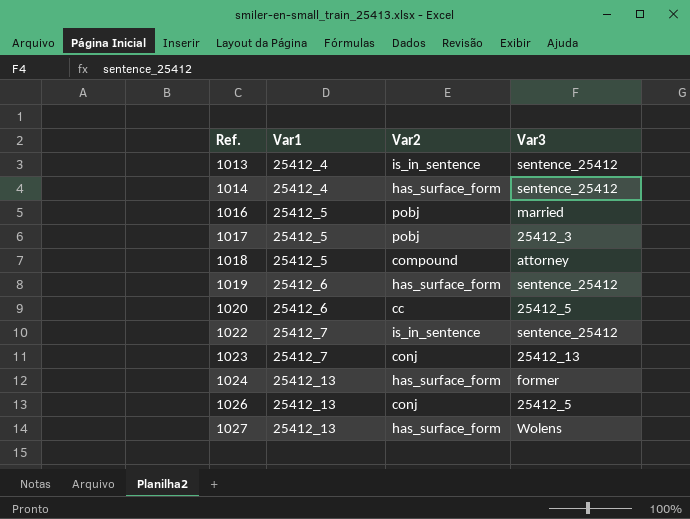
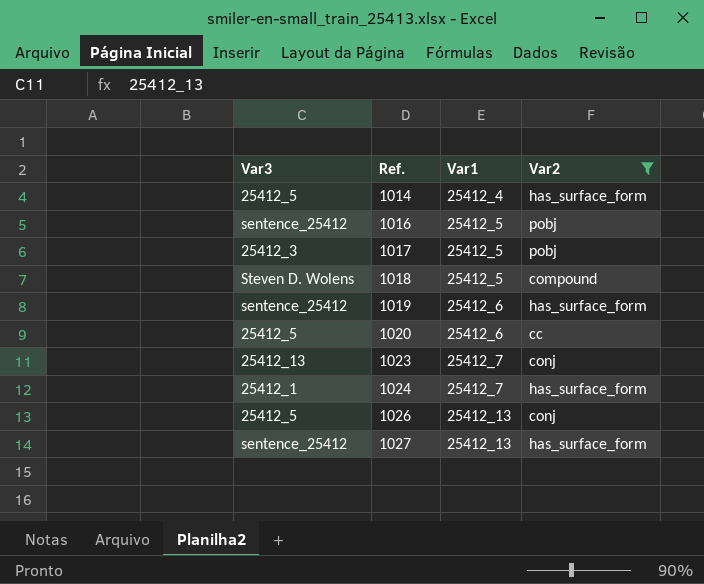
filter: none -> Var2 != is_in_sentence
column Var3 | position: 4 -> 1
1014 | Var3: sentence_25412 -> 25412_5
1016 | Var3: married -> sentence_25412
1018 | Var3: attorney -> Steven D. Wolens
1024 | Var3: former -> 25412_1
1024 | Var1: 25412_13 -> 25412_7
1027 | Var3: Wolens -> sentence_25412

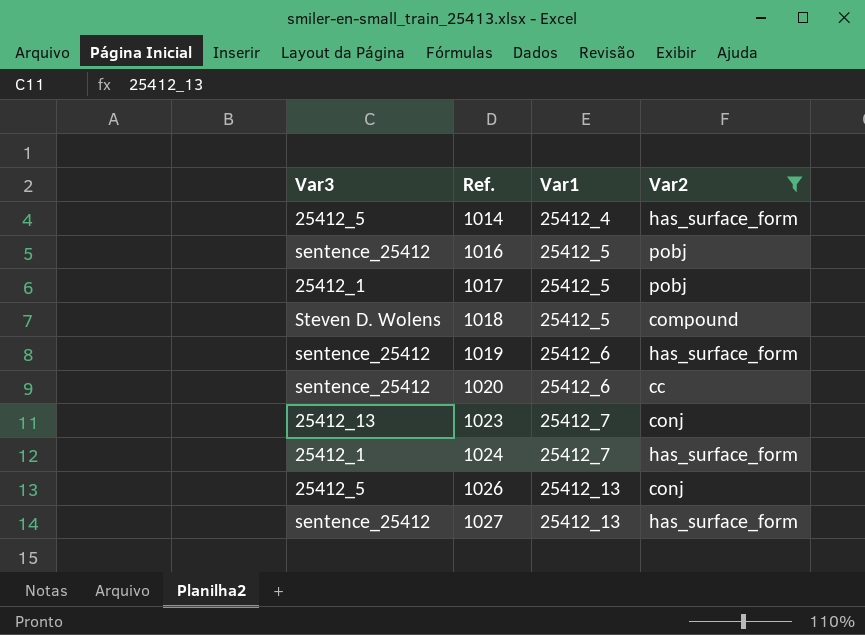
1017 | Var3: 25412_3 -> 25412_1
1020 | Var3: 25412_5 -> sentence_25412

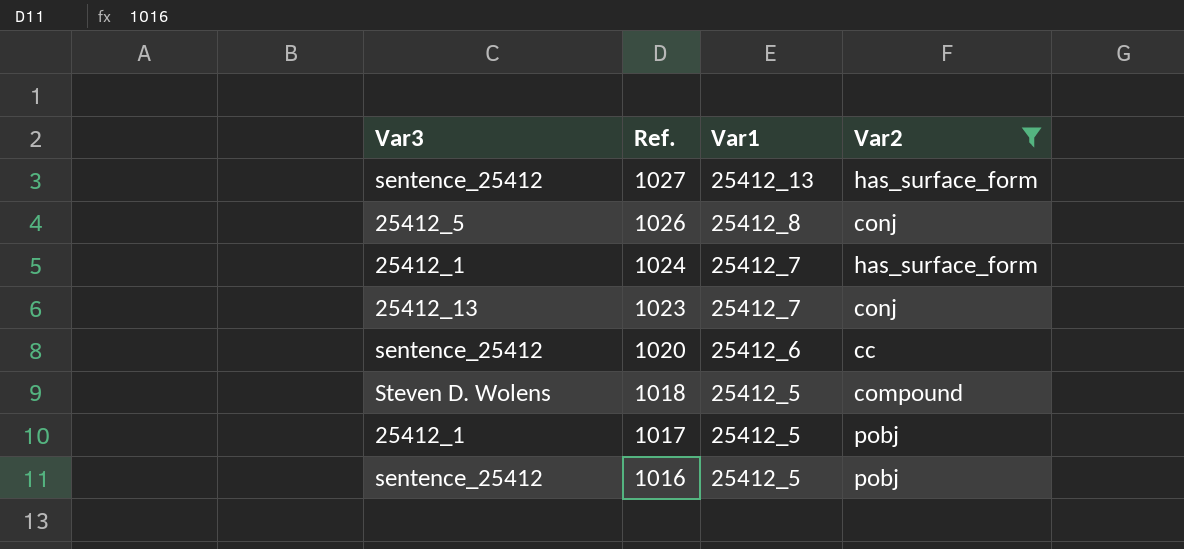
row order: Ref. ascending -> Ref. descending
row 1014: 25412_5 | 25412_4 | has_surface_form -> none
row 1019: sentence_25412 | 25412_6 | has_surface_form -> none
1026 | Var1: 25412_13 -> 25412_8

